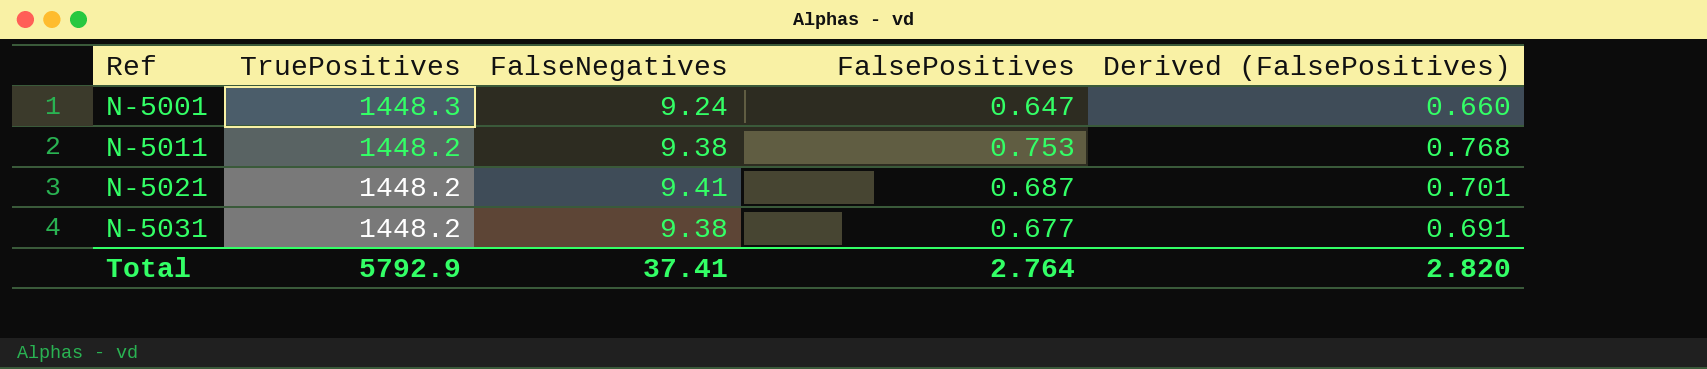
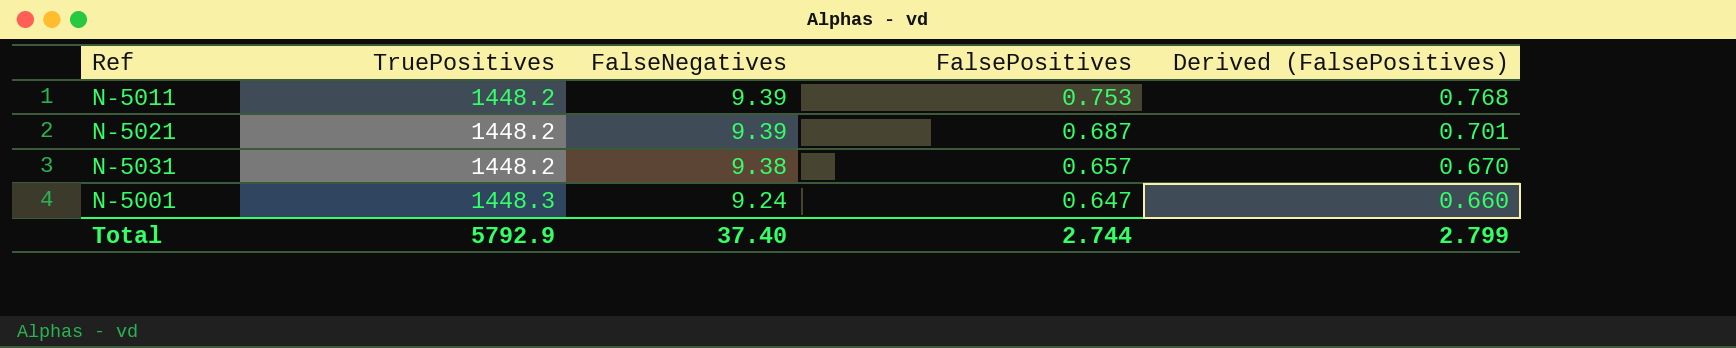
row order: Ref ascending -> TruePositives ascending
N-5011 | FalseNegatives: 9.38 -> 9.39
N-5021 | FalseNegatives: 9.41 -> 9.39
N-5031 | FalsePositives: 0.677 -> 0.657
N-5031 | Derived (FalsePositives): 0.691 -> 0.670
Total | FalseNegatives: 37.41 -> 37.40
Total | FalsePositives: 2.764 -> 2.744
Total | Derived (FalsePositives): 2.820 -> 2.799

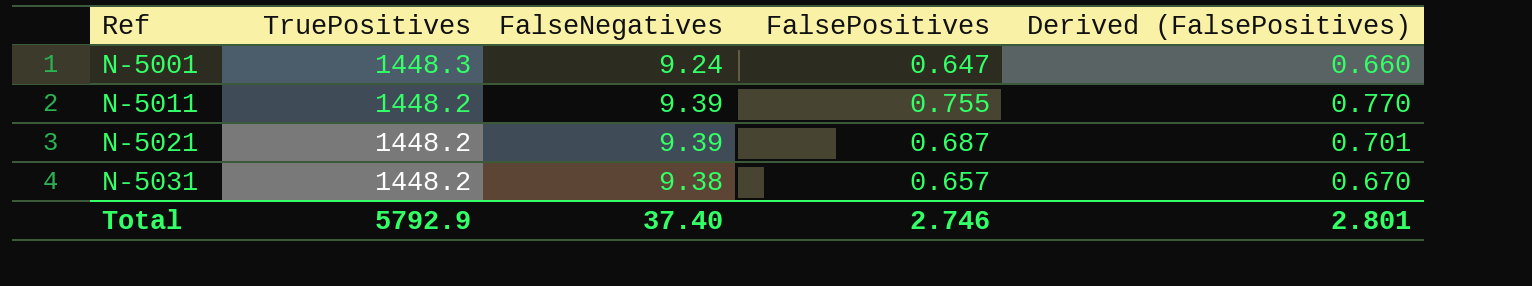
row order: TruePositives ascending -> Ref ascending
N-5011 | FalsePositives: 0.753 -> 0.755
N-5011 | Derived (FalsePositives): 0.768 -> 0.770
Total | FalsePositives: 2.744 -> 2.746
Total | Derived (FalsePositives): 2.799 -> 2.801

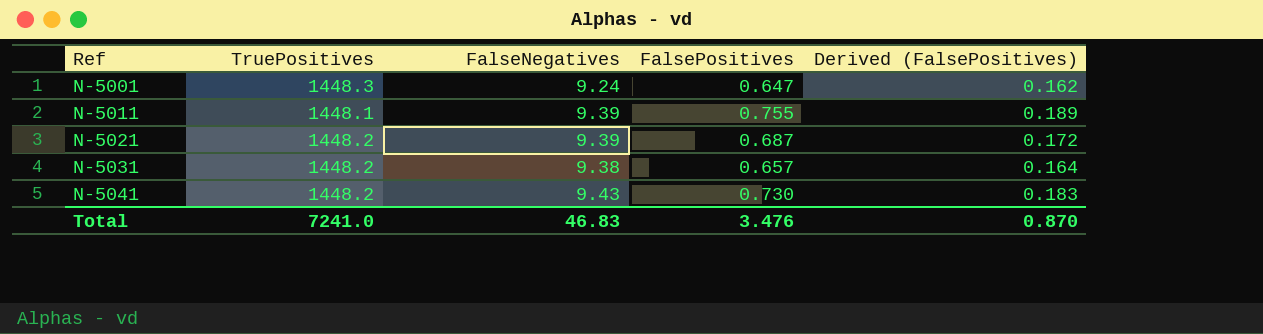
column Derived (FalsePositives) | formula: [FalsePositives] * 1.02 -> [FalsePositives] * 0.25
N-5011 | TruePositives: 1448.2 -> 1448.1
row N-5041: none -> 1448.2 | 9.43 | 0.730 | 0.183
Total | TruePositives: 5792.9 -> 7241.0
Total | FalseNegatives: 37.40 -> 46.83
Total | FalsePositives: 2.746 -> 3.476
Total | Derived (FalsePositives): 2.801 -> 0.870

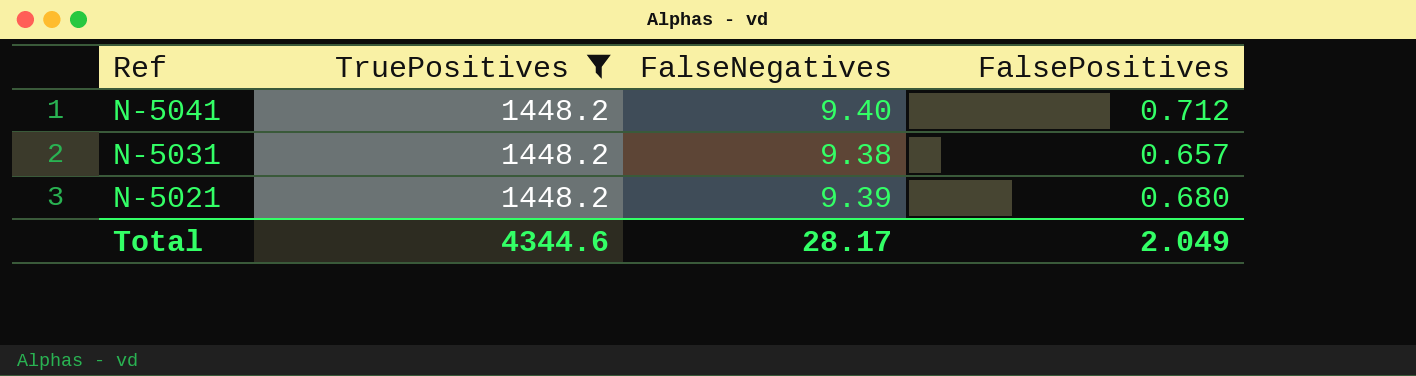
filter: none -> TruePositives = 1448.2
row order: Ref ascending -> Ref descending
column Derived (FalsePositives) | formula: [FalsePositives] * 0.25 -> none
N-5041 | FalseNegatives: 9.43 -> 9.40
N-5041 | FalsePositives: 0.730 -> 0.712
N-5021 | FalsePositives: 0.687 -> 0.680
Total | TruePositives: 7241.0 -> 4344.6
Total | FalseNegatives: 46.83 -> 28.17
Total | FalsePositives: 3.476 -> 2.049

